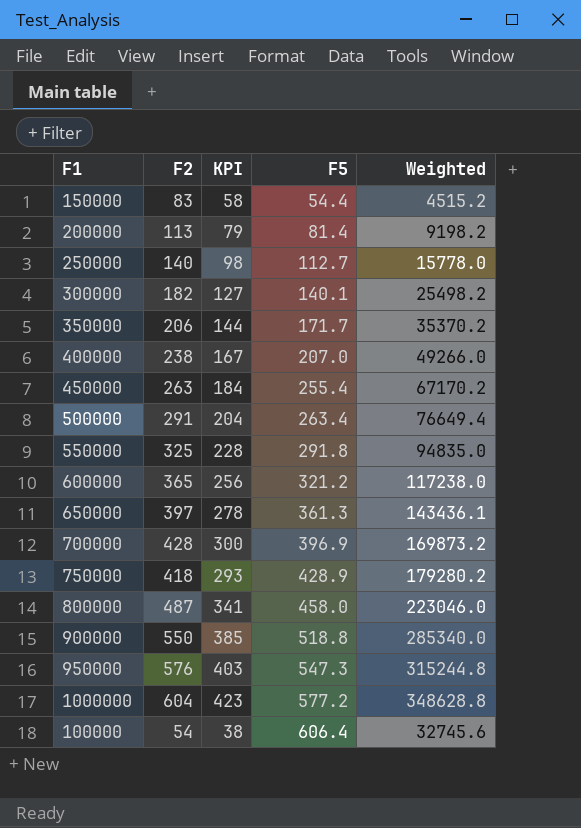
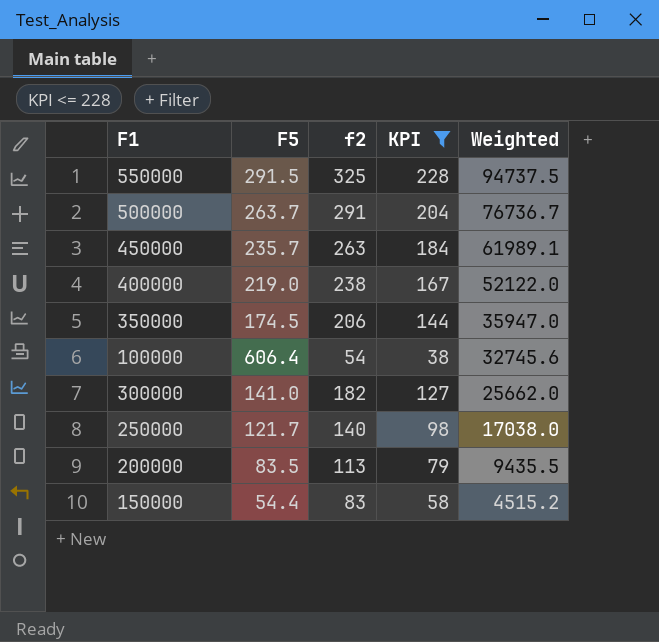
filter: none -> KPI <= 228
row order: F5 ascending -> Weighted descending
column F5 | position: 4 -> 2
column name: F2 -> f2
550000 | F5: 291.8 -> 291.5
550000 | Weighted: 94835.0 -> 94737.5
500000 | F5: 263.4 -> 263.7
500000 | Weighted: 76649.4 -> 76736.7
450000 | F5: 255.4 -> 235.7
450000 | Weighted: 67170.2 -> 61989.1
400000 | F5: 207.0 -> 219.0
400000 | Weighted: 49266.0 -> 52122.0
350000 | F5: 171.7 -> 174.5
350000 | Weighted: 35370.2 -> 35947.0
300000 | F5: 140.1 -> 141.0
300000 | Weighted: 25498.2 -> 25662.0
250000 | F5: 112.7 -> 121.7
250000 | Weighted: 15778.0 -> 17038.0
200000 | F5: 81.4 -> 83.5
200000 | Weighted: 9198.2 -> 9435.5

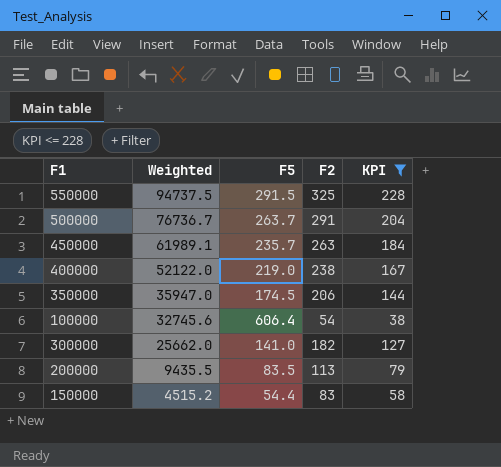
column Weighted | position: 5 -> 2
column name: f2 -> F2
row 250000: 121.7 | 140 | 98 | 17038.0 -> none

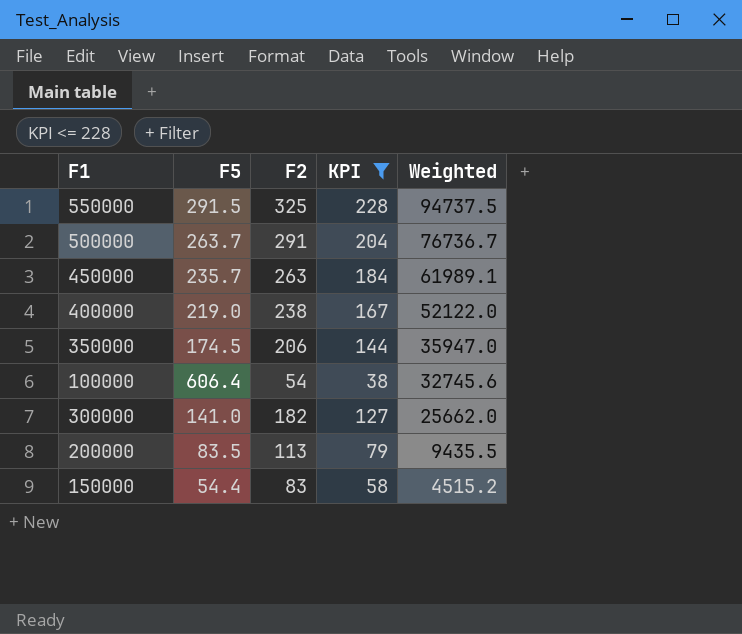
column Weighted | position: 2 -> 5

